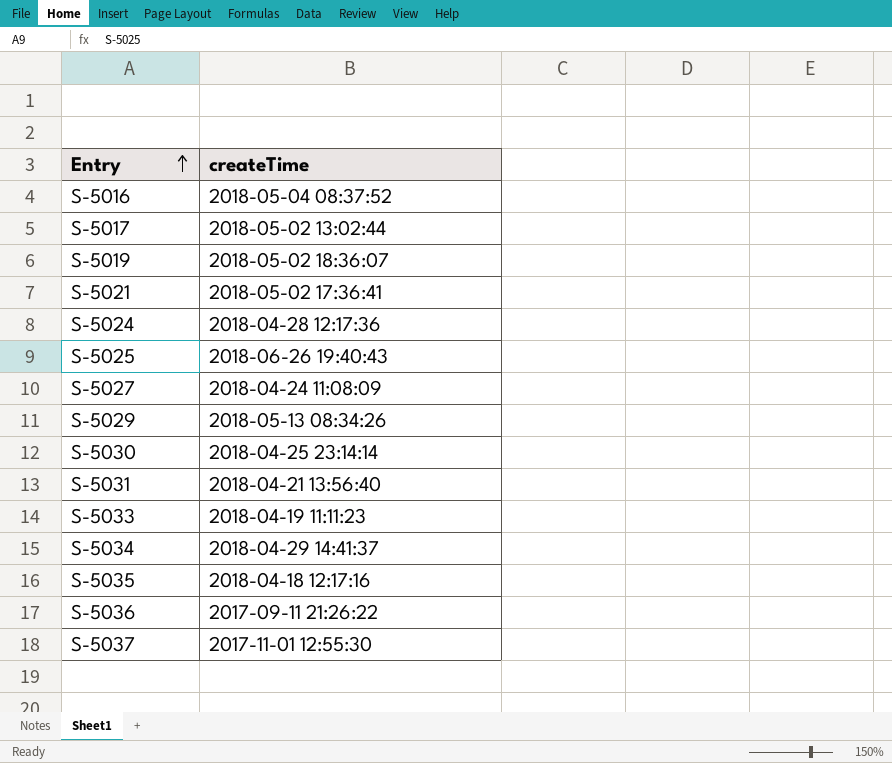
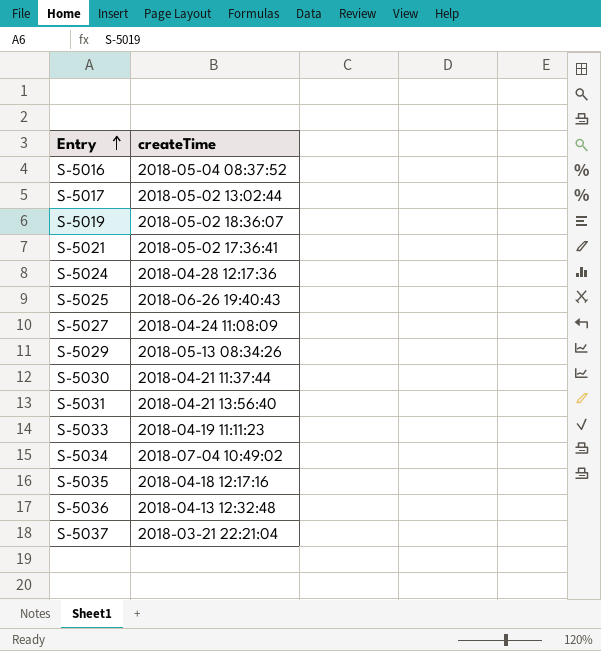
S-5030 | createTime: 2018-04-25 23:14:14 -> 2018-04-21 11:37:44
S-5034 | createTime: 2018-04-29 14:41:37 -> 2018-07-04 10:49:02
S-5036 | createTime: 2017-09-11 21:26:22 -> 2018-04-13 12:32:48
S-5037 | createTime: 2017-11-01 12:55:30 -> 2018-03-21 22:21:04

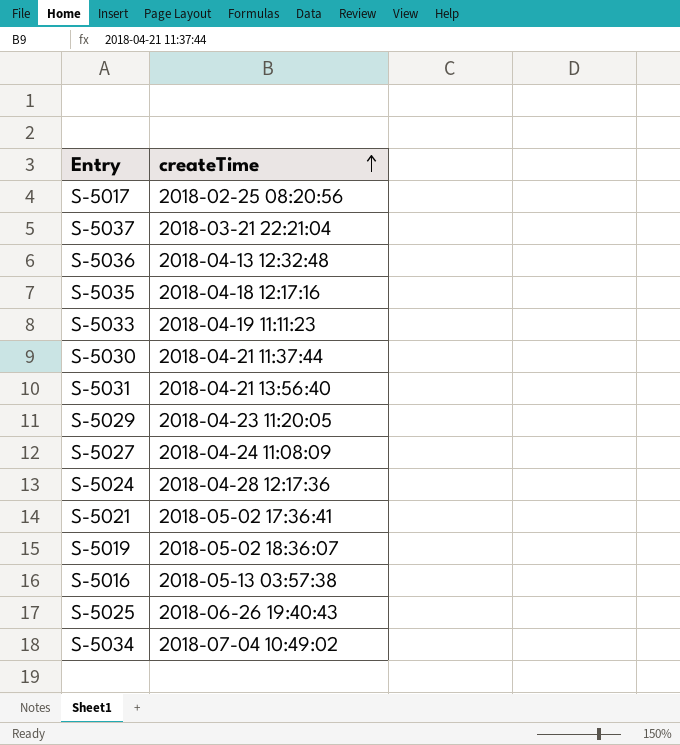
row order: Entry ascending -> createTime ascending
S-5017 | createTime: 2018-05-02 13:02:44 -> 2018-02-25 08:20:56
S-5029 | createTime: 2018-05-13 08:34:26 -> 2018-04-23 11:20:05
S-5016 | createTime: 2018-05-04 08:37:52 -> 2018-05-13 03:57:38

